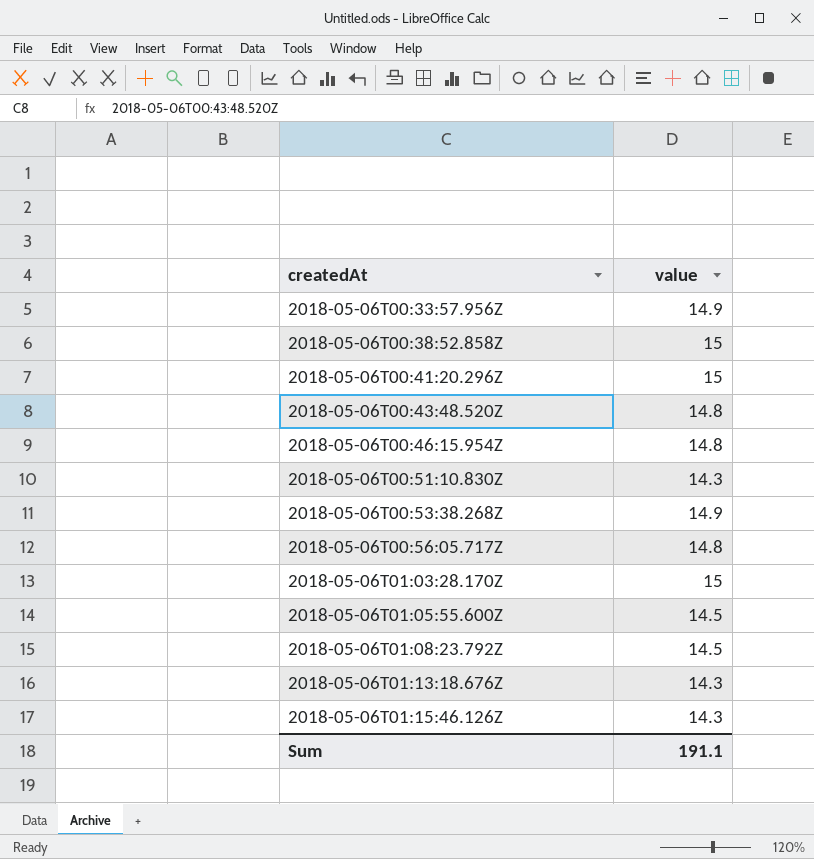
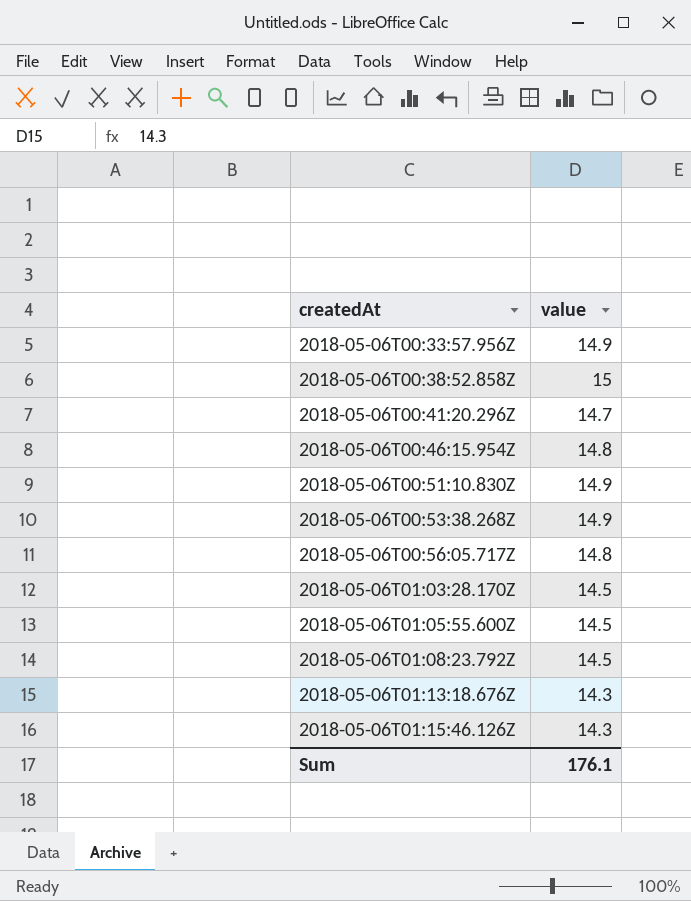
row 2018-05-06T00:43:48.520Z: 14.8 -> none
2018-05-06T00:41:20.296Z | value: 15 -> 14.7
2018-05-06T00:51:10.830Z | value: 14.3 -> 14.9
2018-05-06T01:03:28.170Z | value: 15 -> 14.5
Sum | value: 191.1 -> 176.1

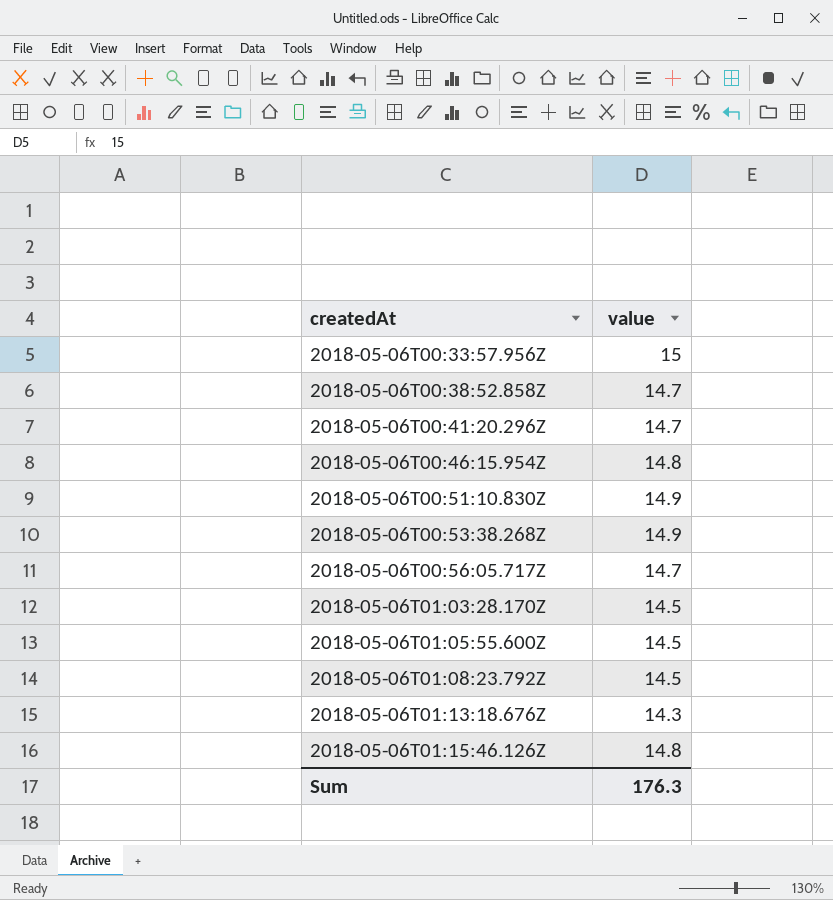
2018-05-06T00:33:57.956Z | value: 14.9 -> 15
2018-05-06T00:38:52.858Z | value: 15 -> 14.7
2018-05-06T00:56:05.717Z | value: 14.8 -> 14.7
2018-05-06T01:15:46.126Z | value: 14.3 -> 14.8
Sum | value: 176.1 -> 176.3

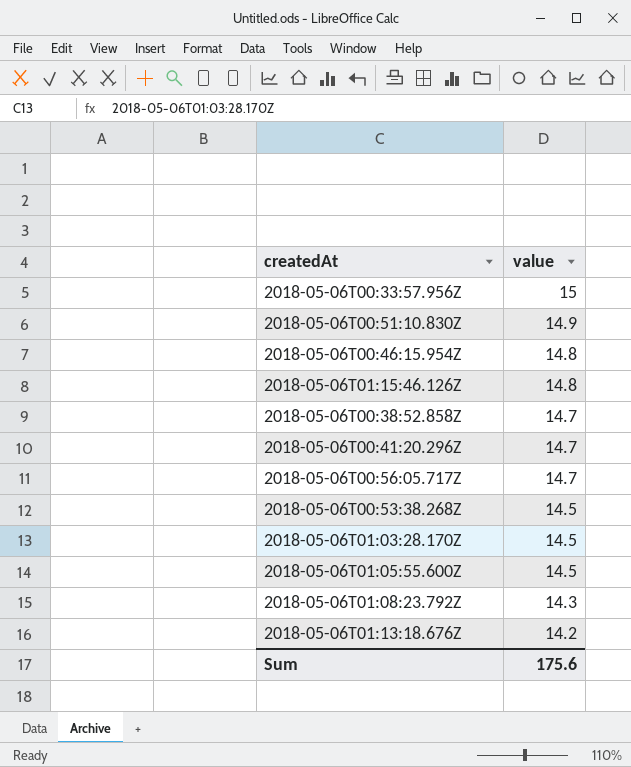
row order: createdAt ascending -> value descending
2018-05-06T00:53:38.268Z | value: 14.9 -> 14.5
2018-05-06T01:08:23.792Z | value: 14.5 -> 14.3
2018-05-06T01:13:18.676Z | value: 14.3 -> 14.2
Sum | value: 176.3 -> 175.6

